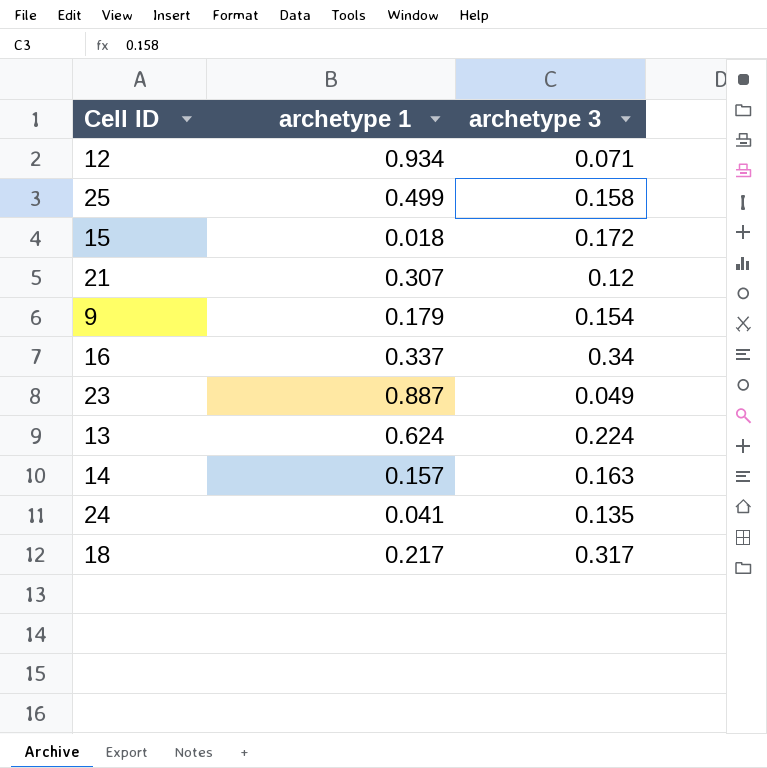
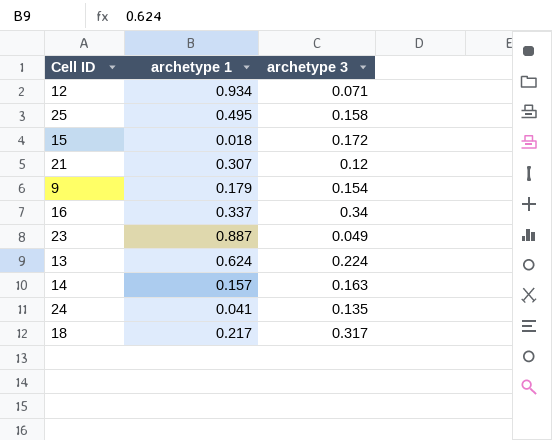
25 | archetype 1: 0.499 -> 0.495

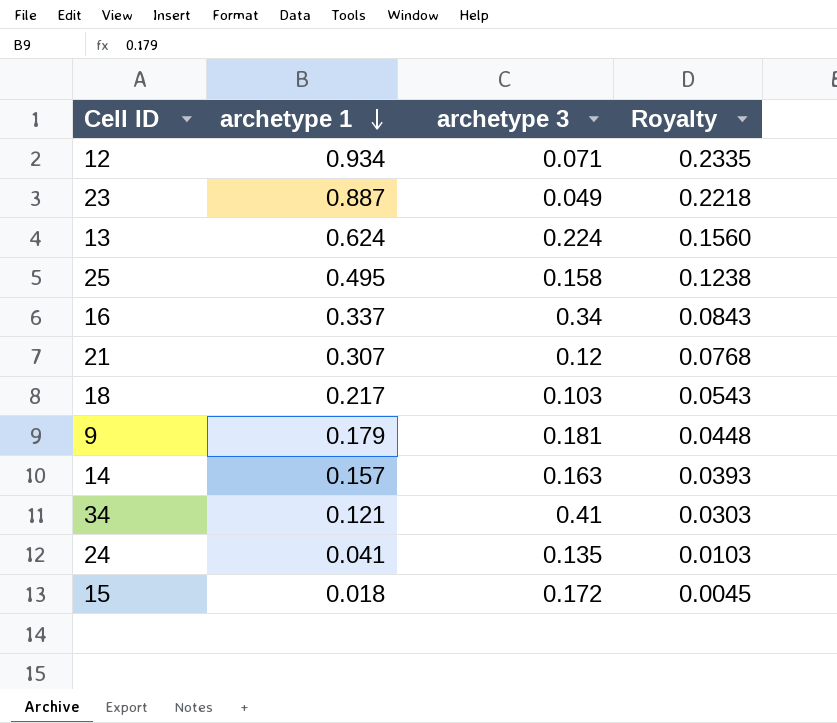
row order: none -> archetype 1 descending
column Royalty | formula: none -> [archetype 1] * 0.25
18 | archetype 3: 0.317 -> 0.103
9 | archetype 3: 0.154 -> 0.181
row 34: none -> 0.121 | 0.41 | 0.0303

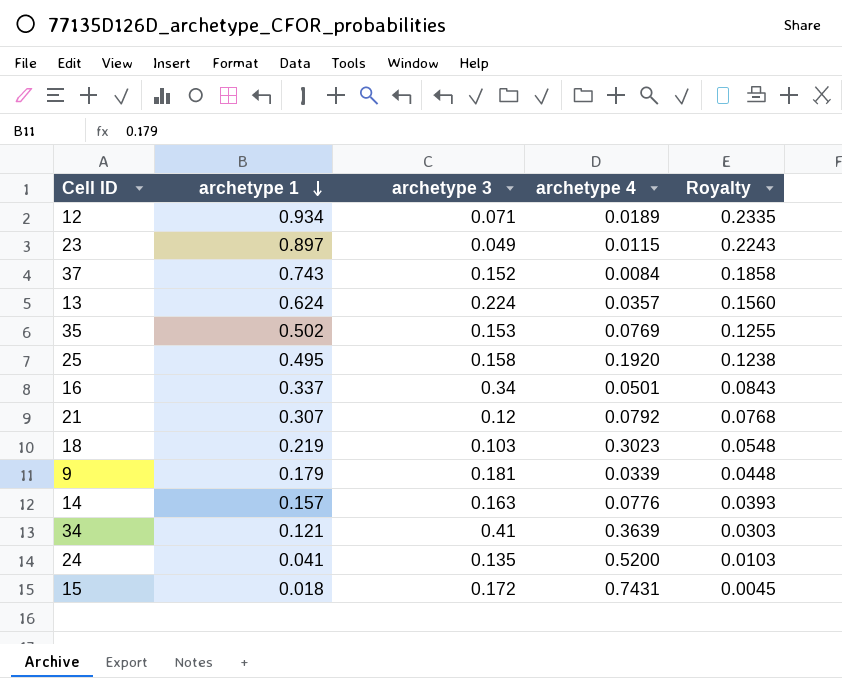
column archetype 4 | position: none -> 4
23 | archetype 1: 0.887 -> 0.897
23 | Royalty: 0.2218 -> 0.2243
row 37: none -> 0.743 | 0.152 | 0.0084 | 0.1858
row 35: none -> 0.502 | 0.153 | 0.0769 | 0.1255
18 | archetype 1: 0.217 -> 0.219
18 | Royalty: 0.0543 -> 0.0548

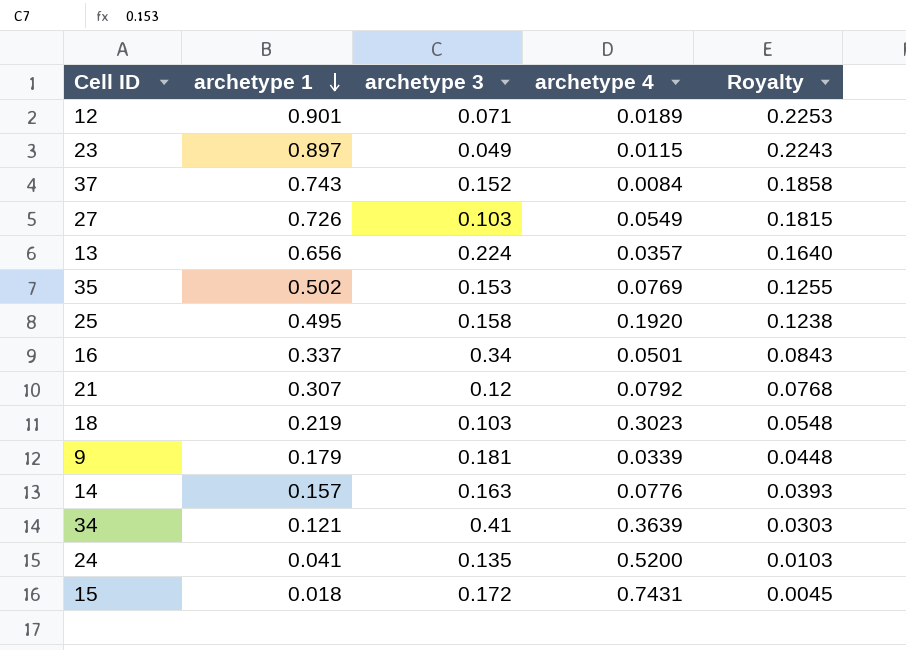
12 | archetype 1: 0.934 -> 0.901
12 | Royalty: 0.2335 -> 0.2253
row 27: none -> 0.726 | 0.103 | 0.0549 | 0.1815
13 | archetype 1: 0.624 -> 0.656
13 | Royalty: 0.1560 -> 0.1640

